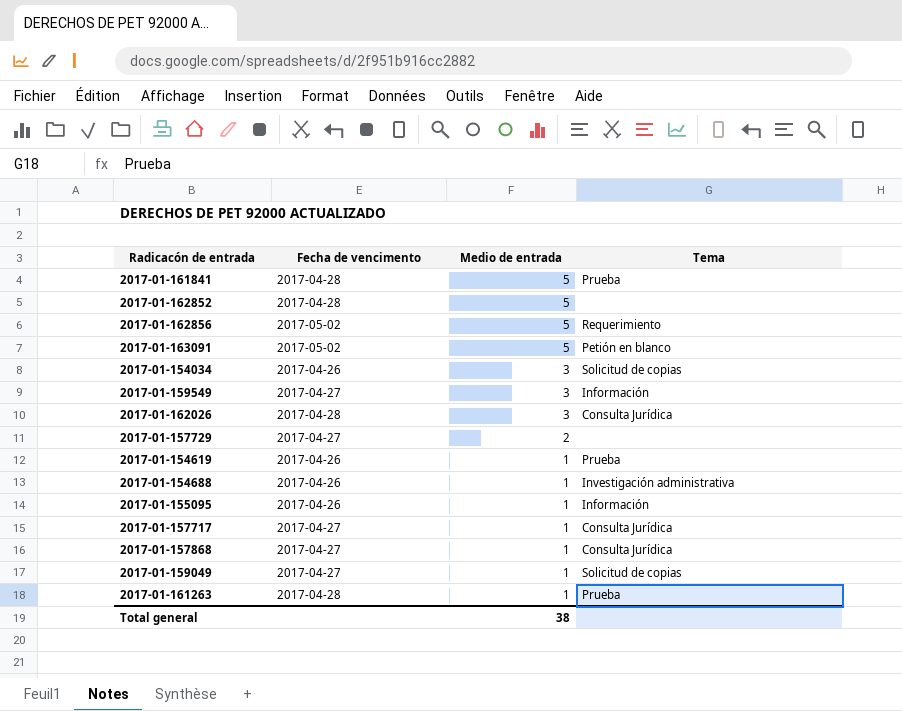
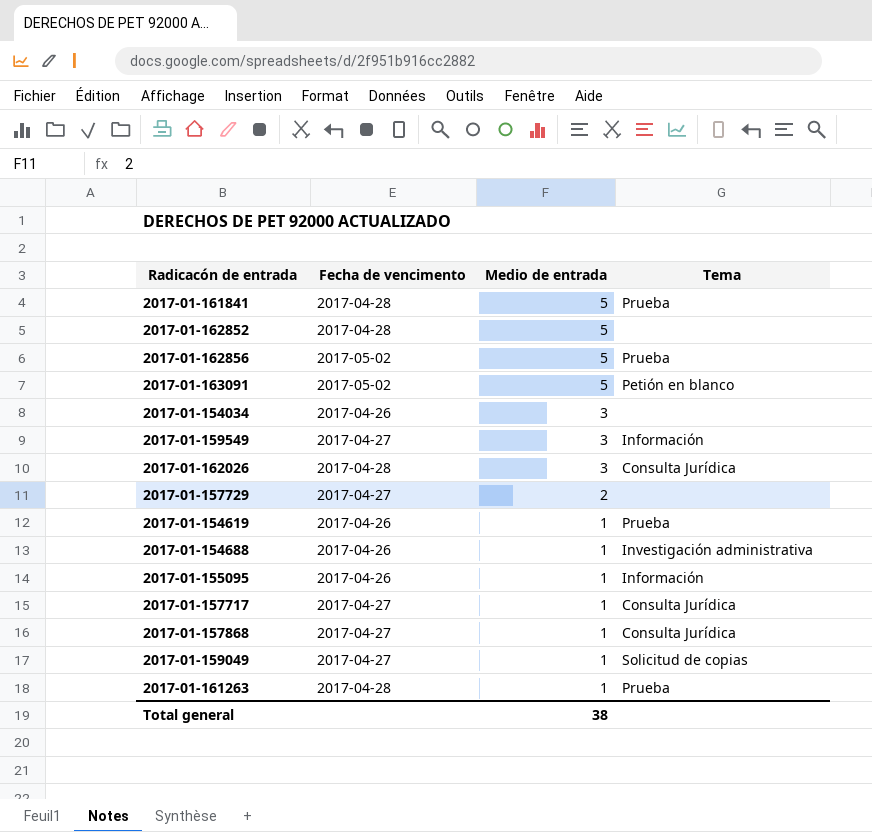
2017-01-162856 | Tema: Requerimiento -> Prueba
2017-01-154034 | Tema: Solicitud de copias -> none

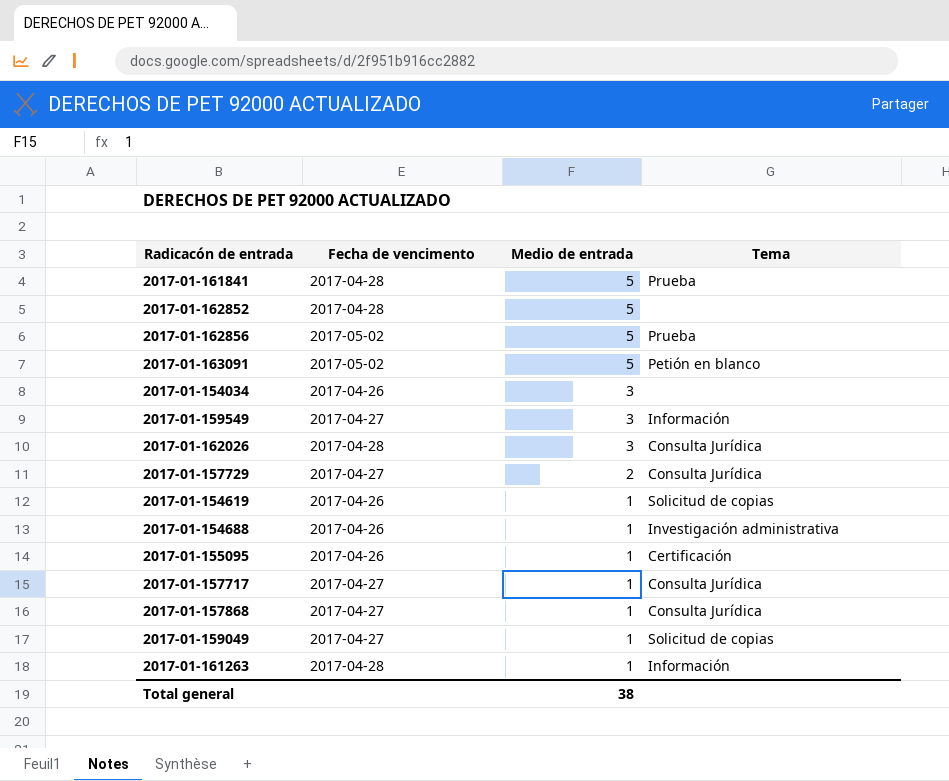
2017-01-157729 | Tema: none -> Consulta Jurídica
2017-01-154619 | Tema: Prueba -> Solicitud de copias
2017-01-155095 | Tema: Información -> Certificación
2017-01-161263 | Tema: Prueba -> Información

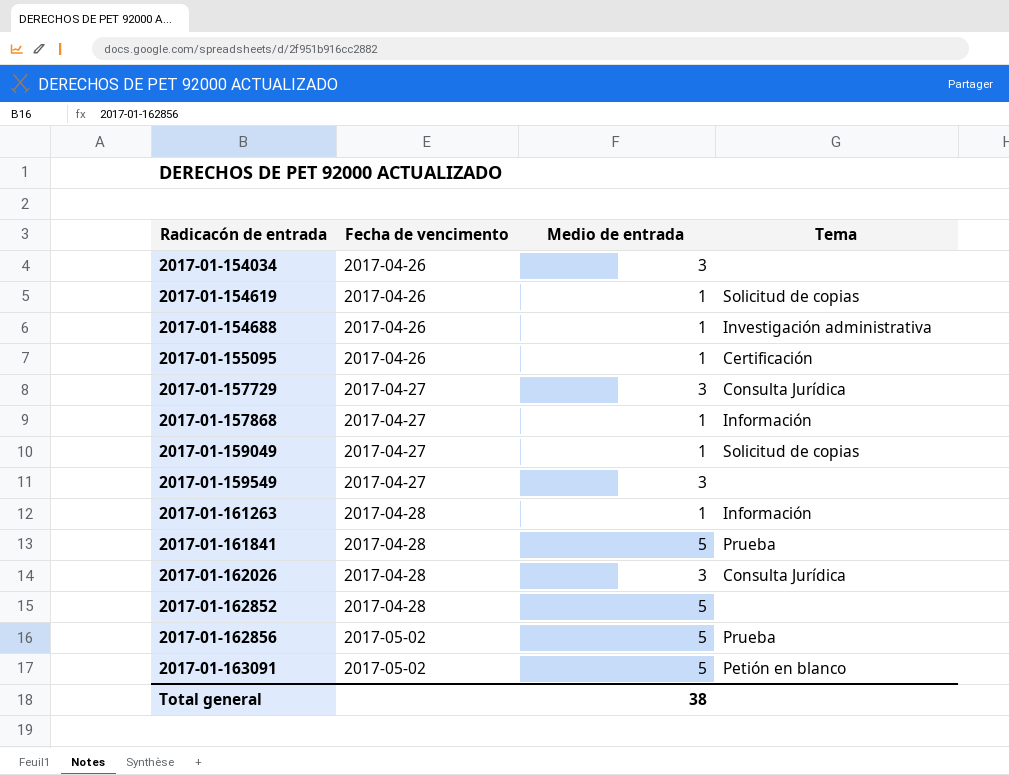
row order: Medio de entrada descending -> Radicacón de entrada ascending
row 2017-01-157717: 2017-04-27 | 1 | Consulta Jurídica -> none
2017-01-157729 | Medio de entrada: 2 -> 3
2017-01-157868 | Tema: Consulta Jurídica -> Información
2017-01-159549 | Tema: Información -> none

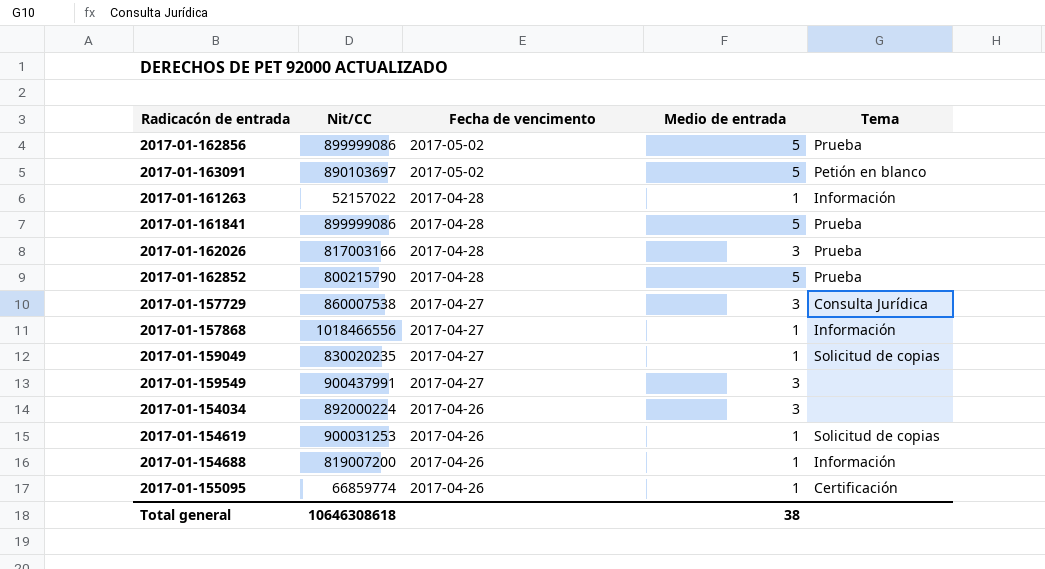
row order: Radicacón de entrada ascending -> Fecha de vencimento descending
column Nit/CC | position: none -> 2
2017-01-162026 | Tema: Consulta Jurídica -> Prueba
2017-01-162852 | Tema: none -> Prueba
2017-01-154688 | Tema: Investigación administrativa -> Información

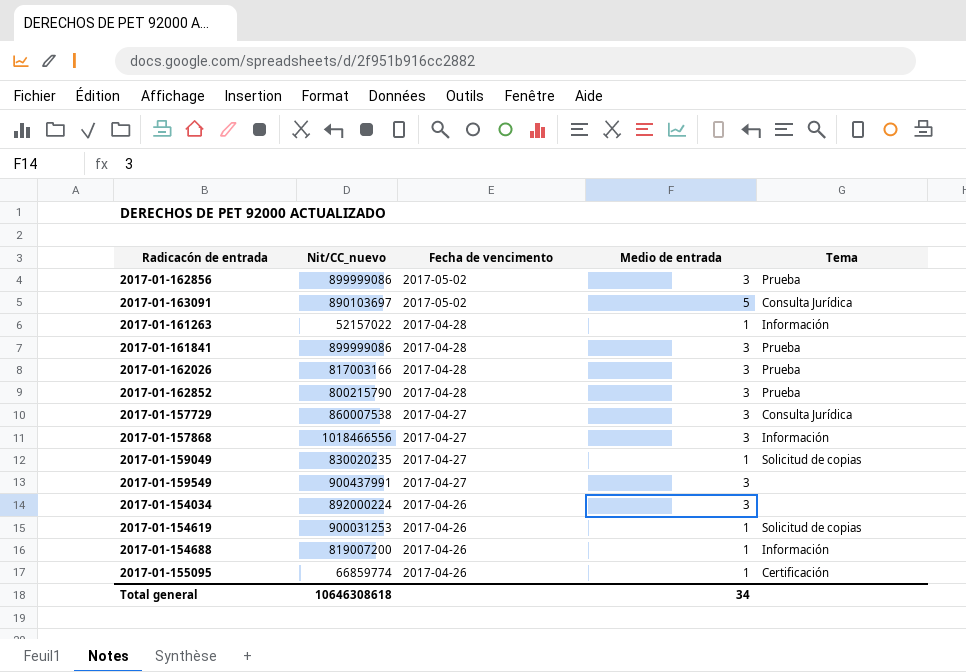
column name: Nit/CC -> Nit/CC_nuevo
2017-01-162856 | Medio de entrada: 5 -> 3
2017-01-163091 | Tema: Petión en blanco -> Consulta Jurídica
2017-01-161841 | Medio de entrada: 5 -> 3
2017-01-162852 | Medio de entrada: 5 -> 3
2017-01-157868 | Medio de entrada: 1 -> 3
Total general | Medio de entrada: 38 -> 34

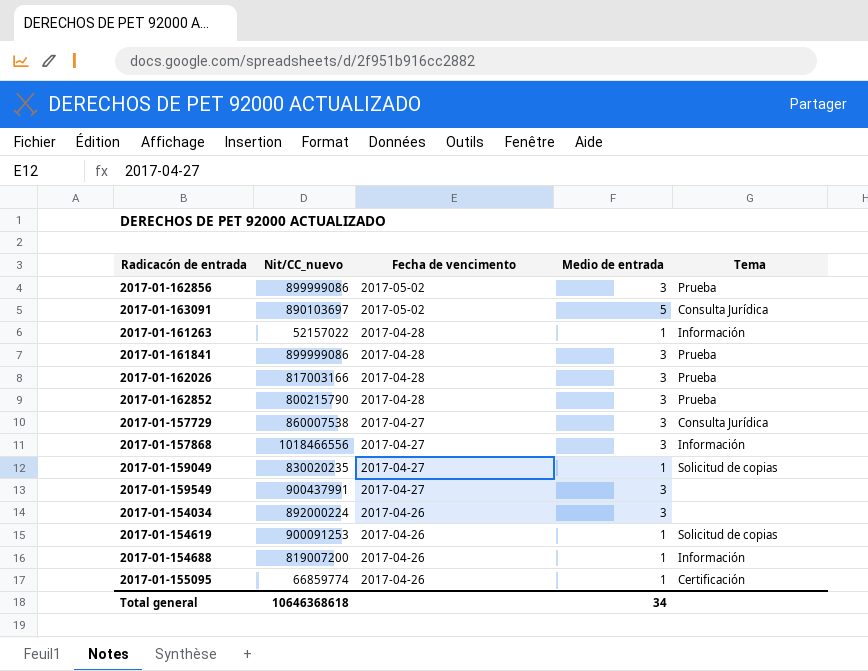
2017-01-154619 | Nit/CC_nuevo: 900031253 -> 900091253
Total general | Nit/CC_nuevo: 10646308618 -> 10646368618

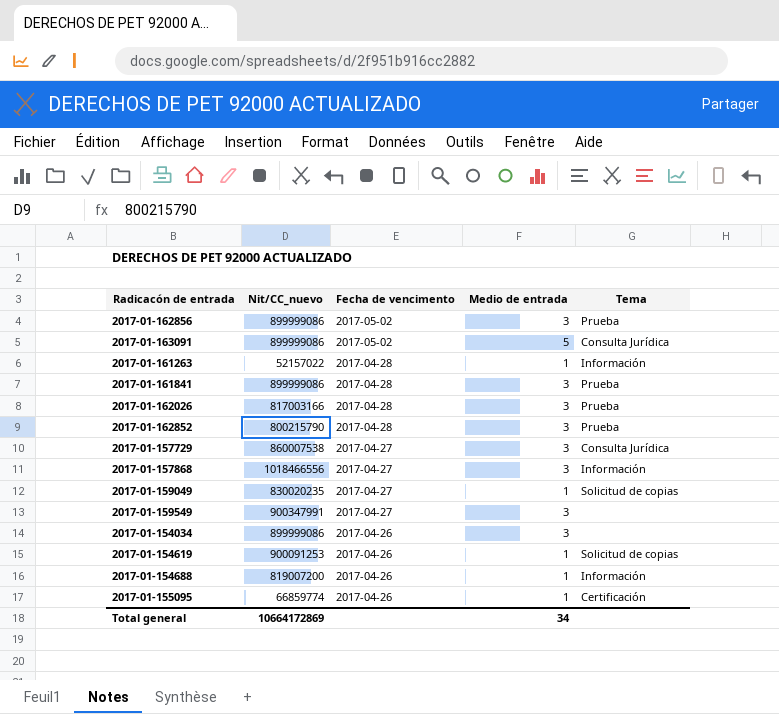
2017-01-163091 | Nit/CC_nuevo: 890103697 -> 899999086
2017-01-159549 | Nit/CC_nuevo: 900437991 -> 900347991
2017-01-154034 | Nit/CC_nuevo: 892000224 -> 899999086
Total general | Nit/CC_nuevo: 10646368618 -> 10664172869

